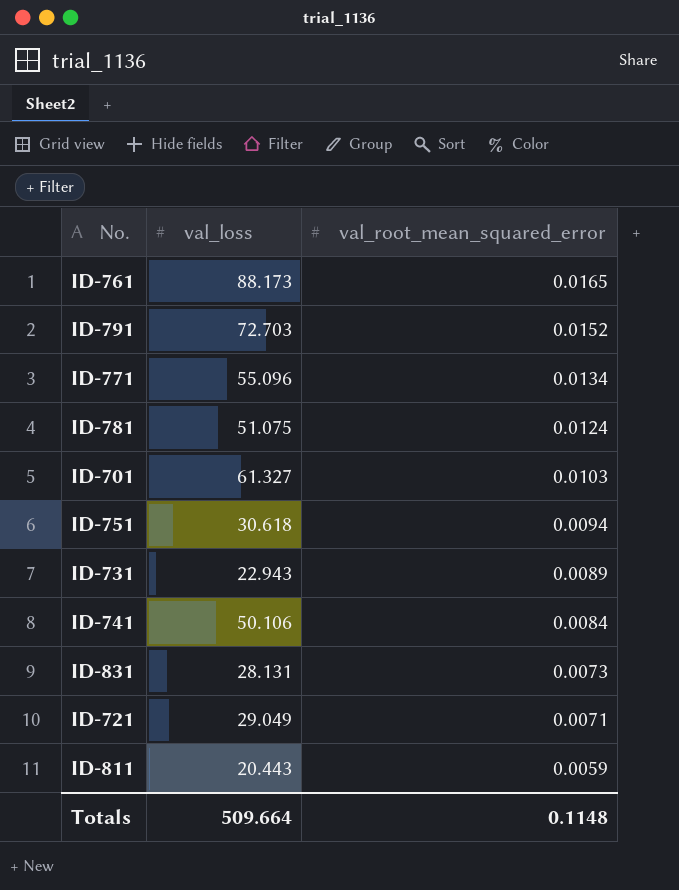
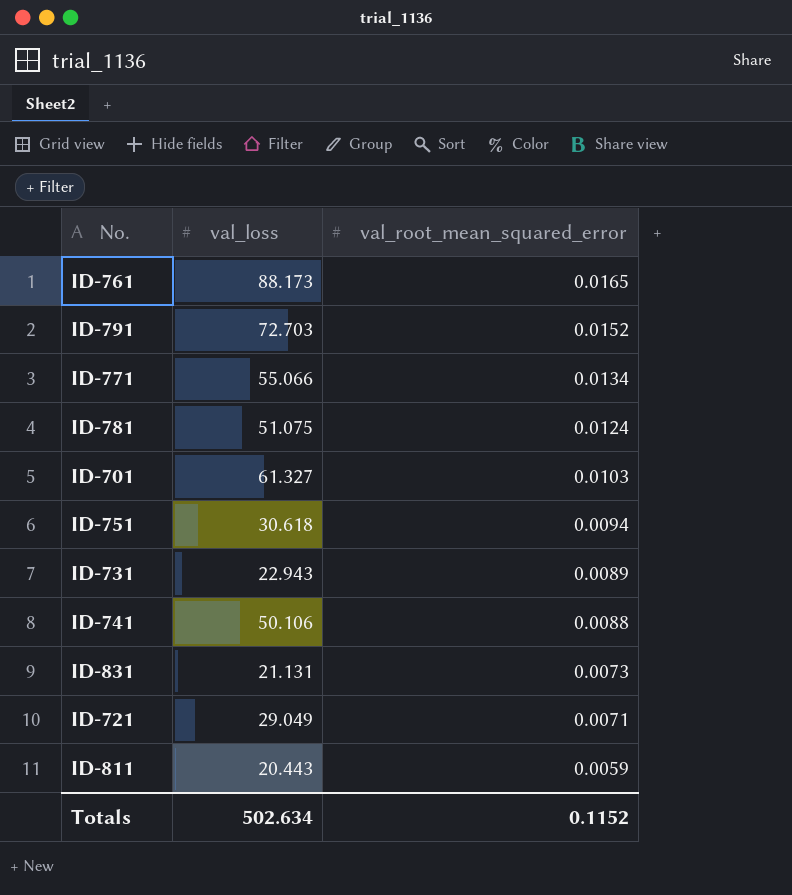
ID-771 | val_loss: 55.096 -> 55.066
ID-741 | val_root_mean_squared_error: 0.0084 -> 0.0088
ID-831 | val_loss: 28.131 -> 21.131
Totals | val_loss: 509.664 -> 502.634
Totals | val_root_mean_squared_error: 0.1148 -> 0.1152

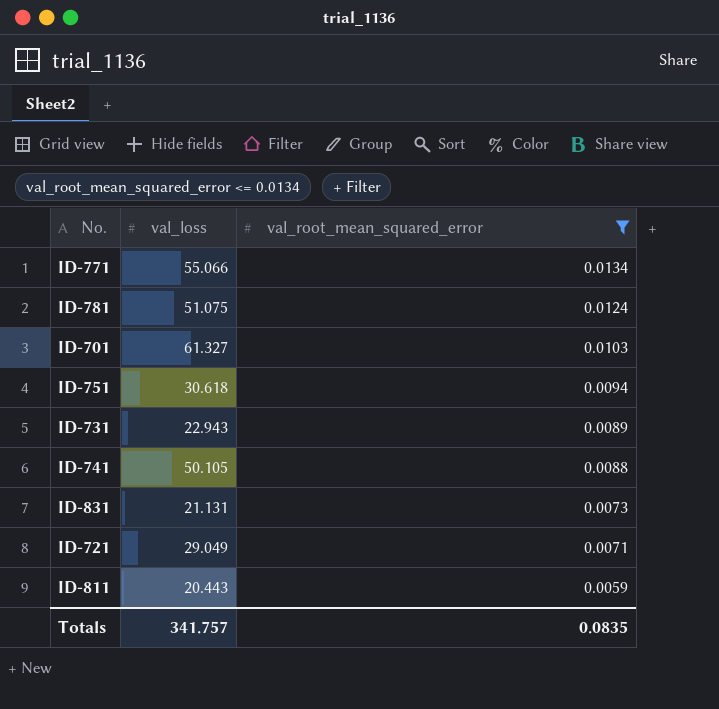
filter: none -> val_root_mean_squared_error <= 0.0134
ID-741 | val_loss: 50.106 -> 50.105
Totals | val_loss: 502.634 -> 341.757
Totals | val_root_mean_squared_error: 0.1152 -> 0.0835

